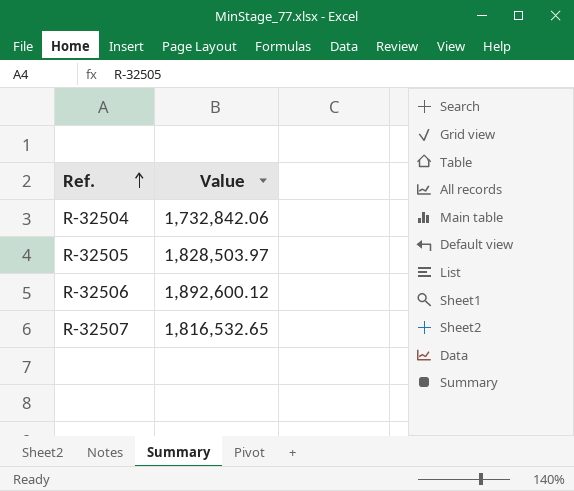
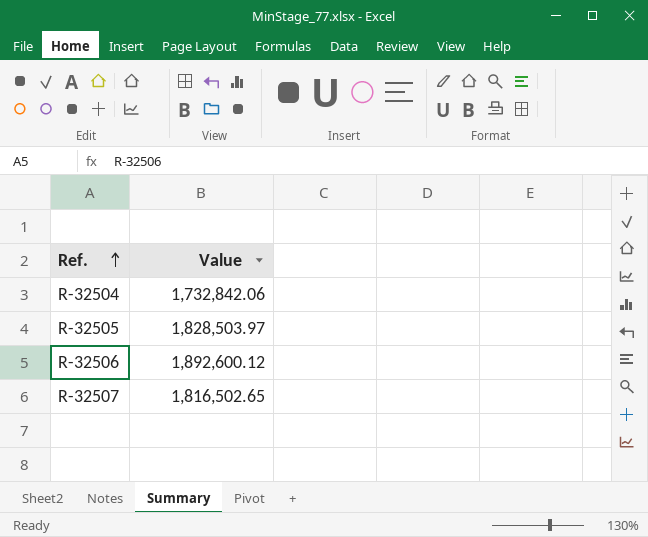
R-32507 | Value: 1,816,532.65 -> 1,816,502.65

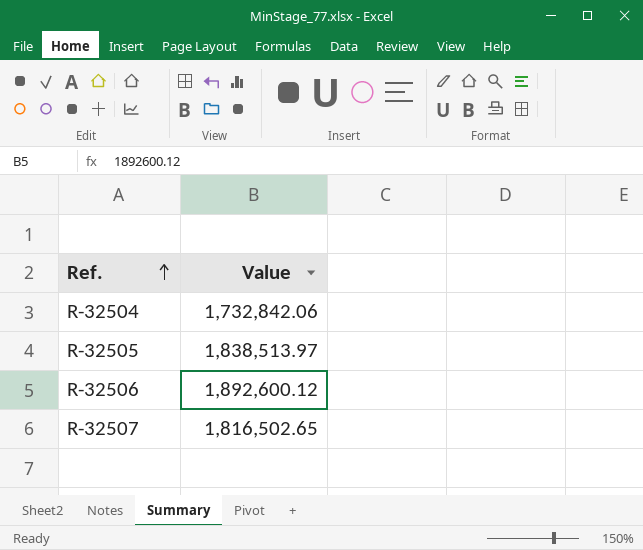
R-32505 | Value: 1,828,503.97 -> 1,838,513.97

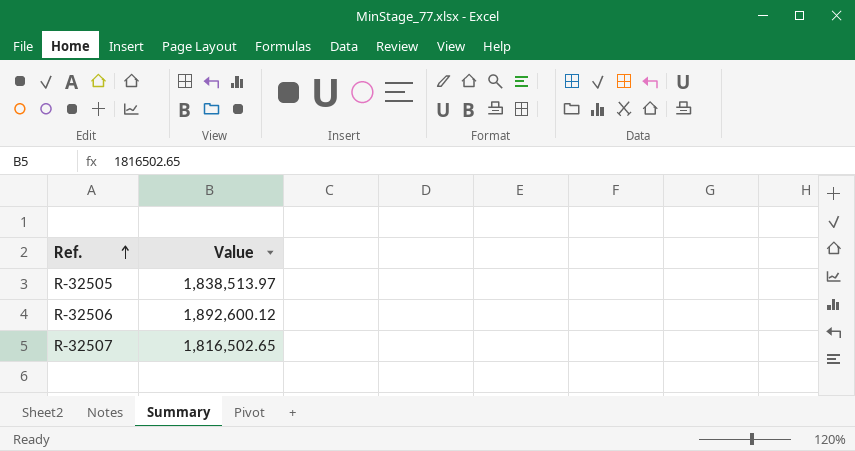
row R-32504: 1,732,842.06 -> none

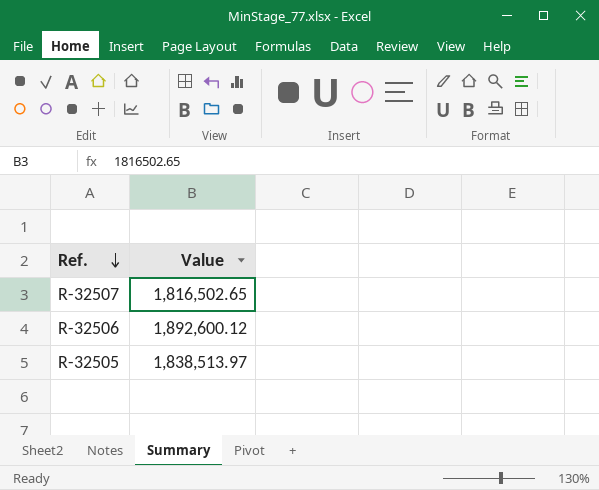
row order: Ref. ascending -> Ref. descending

